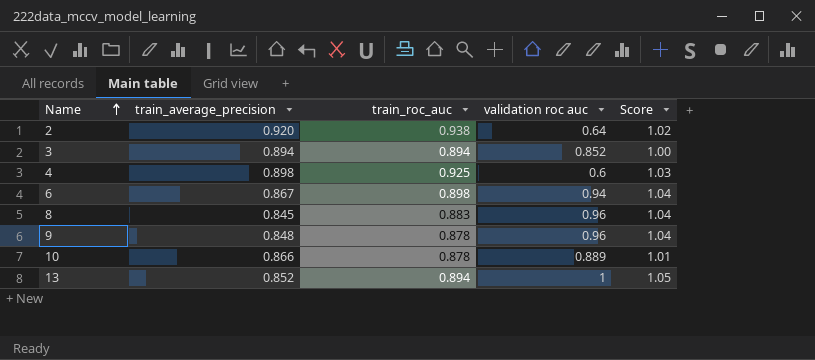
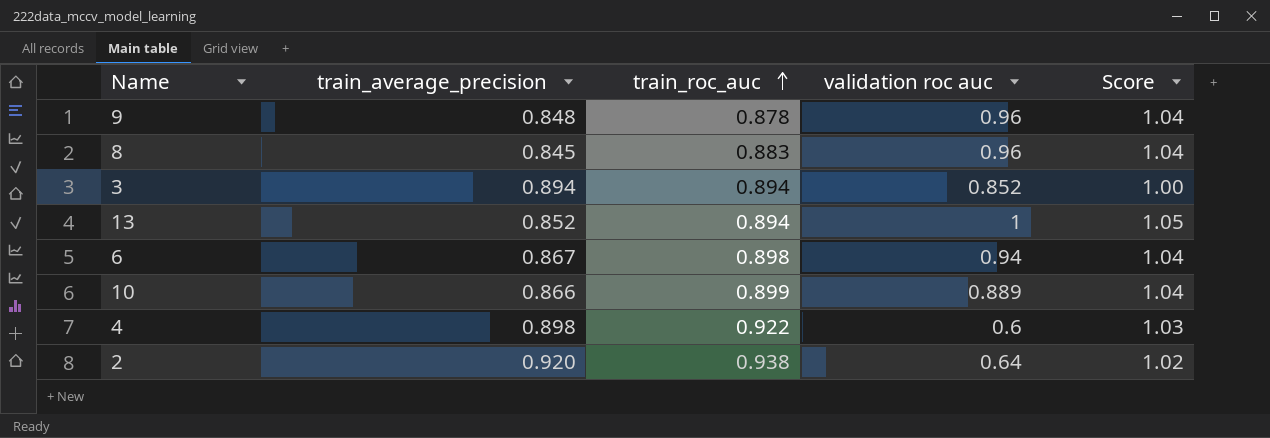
row order: Name ascending -> train_roc_auc ascending
10 | train_roc_auc: 0.878 -> 0.899
10 | Score: 1.01 -> 1.04
4 | train_roc_auc: 0.925 -> 0.922

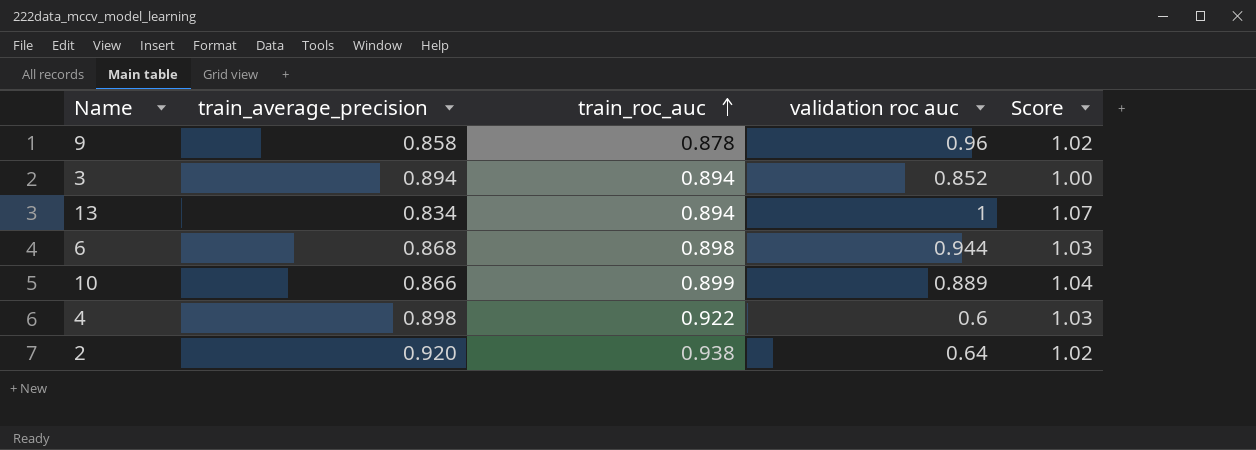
row 8: 0.845 | 0.883 | 0.96 | 1.04 -> none
9 | train_average_precision: 0.848 -> 0.858
9 | Score: 1.04 -> 1.02
13 | train_average_precision: 0.852 -> 0.834
13 | Score: 1.05 -> 1.07
6 | train_average_precision: 0.867 -> 0.868
6 | validation roc auc: 0.94 -> 0.944
6 | Score: 1.04 -> 1.03

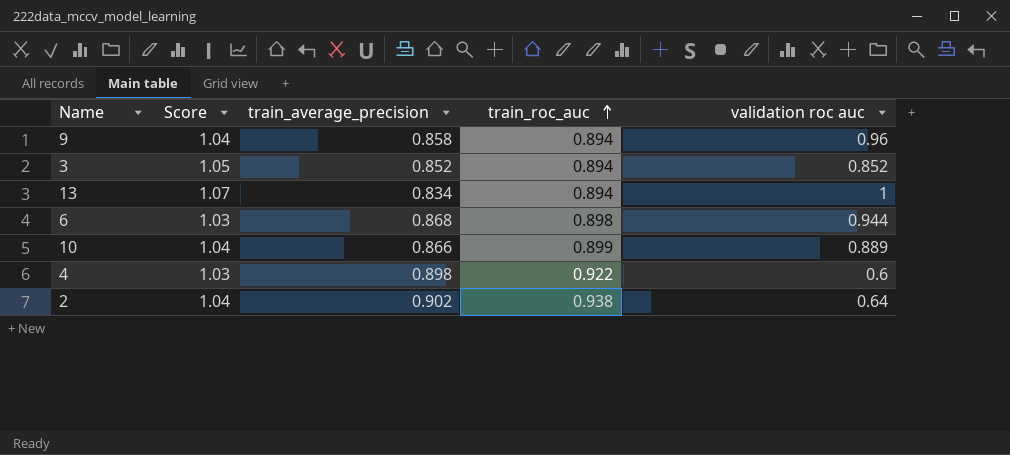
column Score | position: 5 -> 2
9 | Score: 1.02 -> 1.04
9 | train_roc_auc: 0.878 -> 0.894
3 | Score: 1.00 -> 1.05
3 | train_average_precision: 0.894 -> 0.852
2 | Score: 1.02 -> 1.04
2 | train_average_precision: 0.920 -> 0.902

